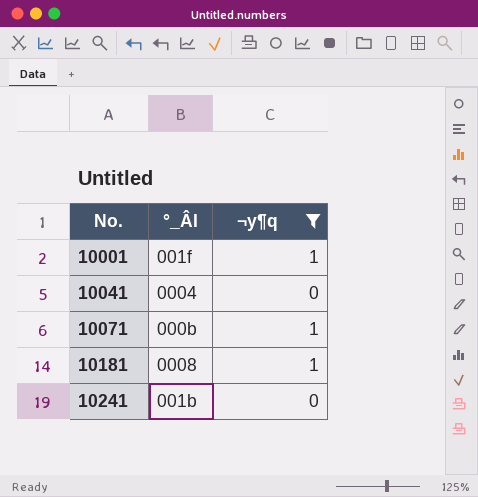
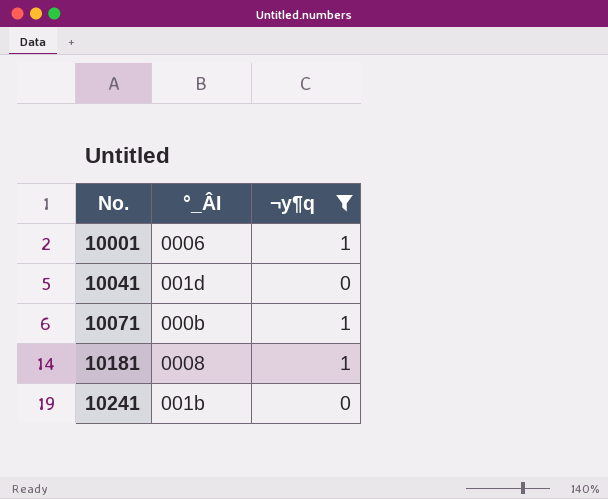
10001 | °_ÂI: 001f -> 0006
10041 | °_ÂI: 0004 -> 001d

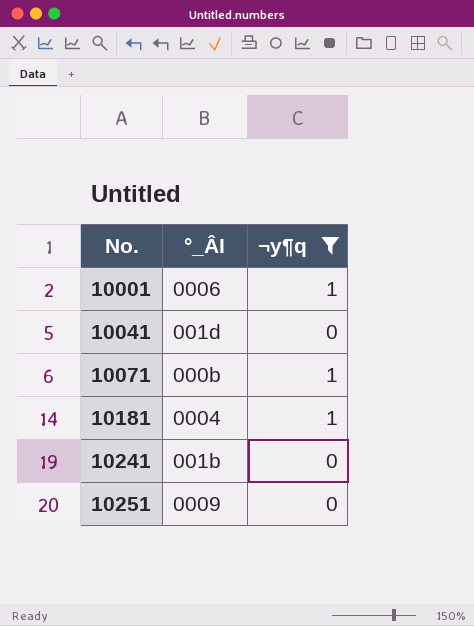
10181 | °_ÂI: 0008 -> 0004
row 10251: none -> 0009 | 0

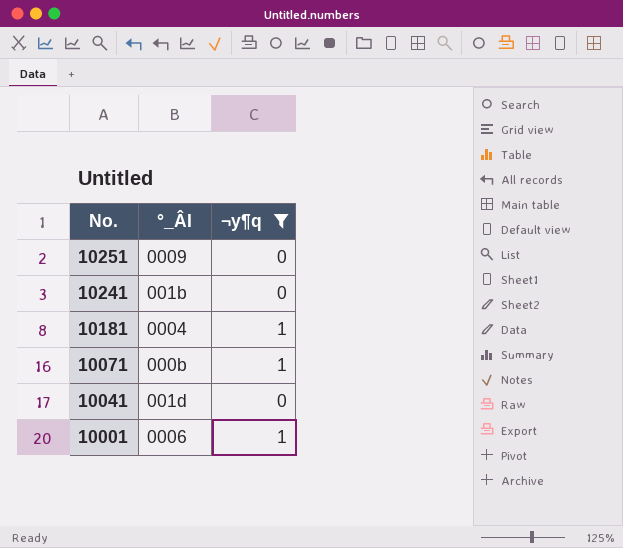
row order: No. ascending -> No. descending

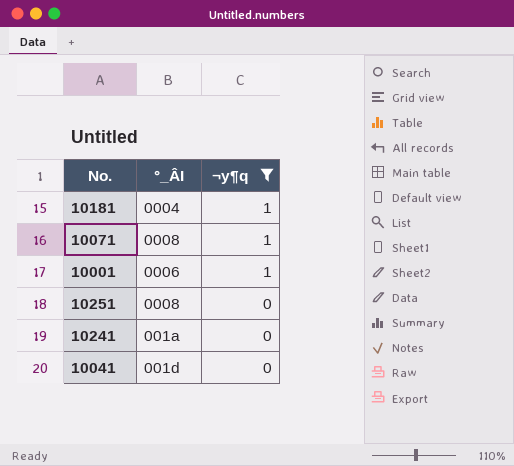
row order: No. descending -> ¬y¶q descending
10071 | °_ÂI: 000b -> 0008
10251 | °_ÂI: 0009 -> 0008
10241 | °_ÂI: 001b -> 001a

